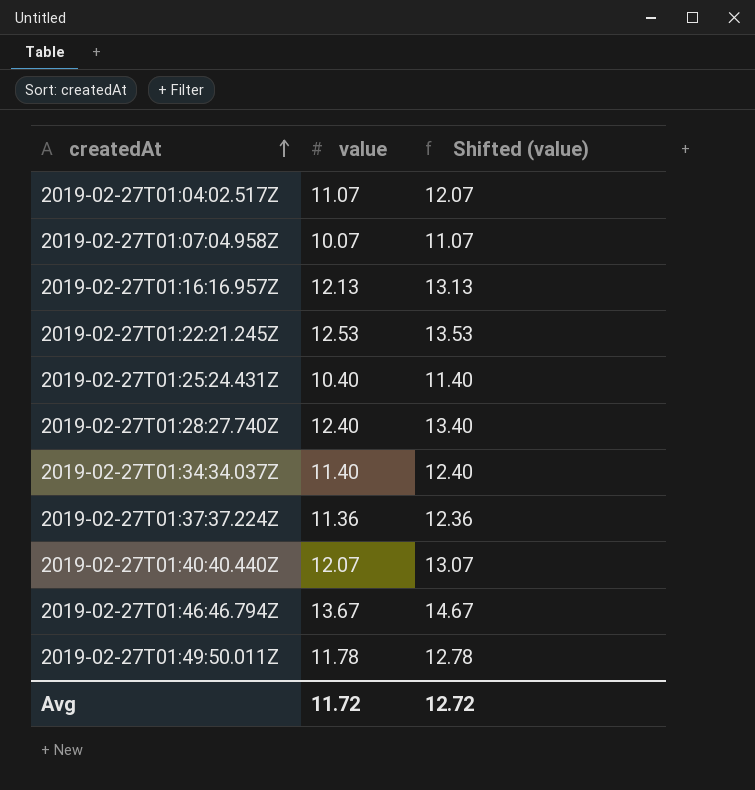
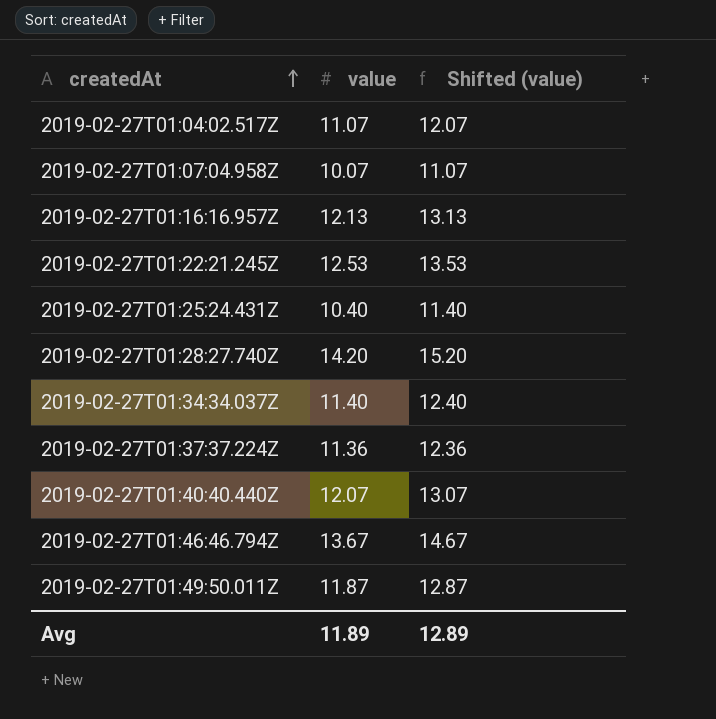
2019-02-27T01:28:27.740Z | value: 12.40 -> 14.20
2019-02-27T01:28:27.740Z | Shifted (value): 13.40 -> 15.20
2019-02-27T01:49:50.011Z | value: 11.78 -> 11.87
2019-02-27T01:49:50.011Z | Shifted (value): 12.78 -> 12.87
Avg | value: 11.72 -> 11.89
Avg | Shifted (value): 12.72 -> 12.89

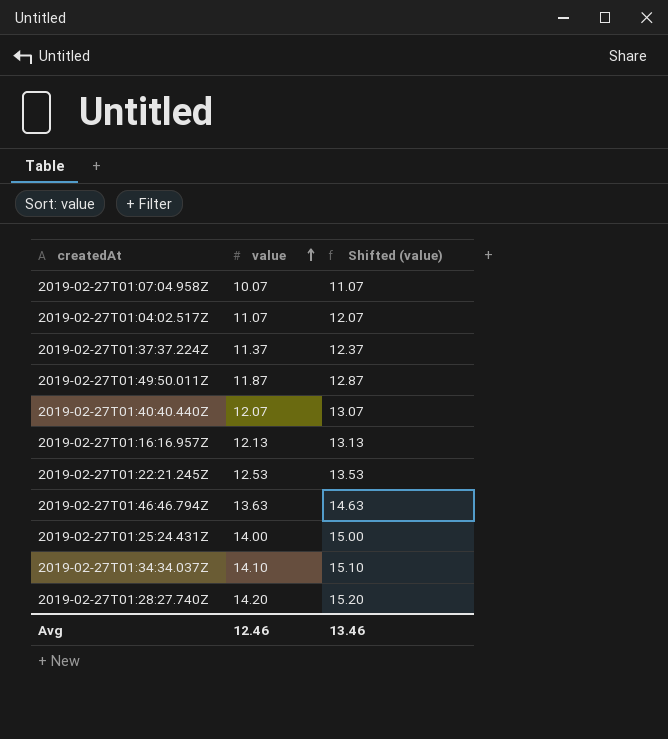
row order: createdAt ascending -> value ascending
2019-02-27T01:37:37.224Z | value: 11.36 -> 11.37
2019-02-27T01:37:37.224Z | Shifted (value): 12.36 -> 12.37
2019-02-27T01:46:46.794Z | value: 13.67 -> 13.63
2019-02-27T01:46:46.794Z | Shifted (value): 14.67 -> 14.63
2019-02-27T01:25:24.431Z | value: 10.40 -> 14.00
2019-02-27T01:25:24.431Z | Shifted (value): 11.40 -> 15.00
2019-02-27T01:34:34.037Z | value: 11.40 -> 14.10
2019-02-27T01:34:34.037Z | Shifted (value): 12.40 -> 15.10
Avg | value: 11.89 -> 12.46
Avg | Shifted (value): 12.89 -> 13.46

